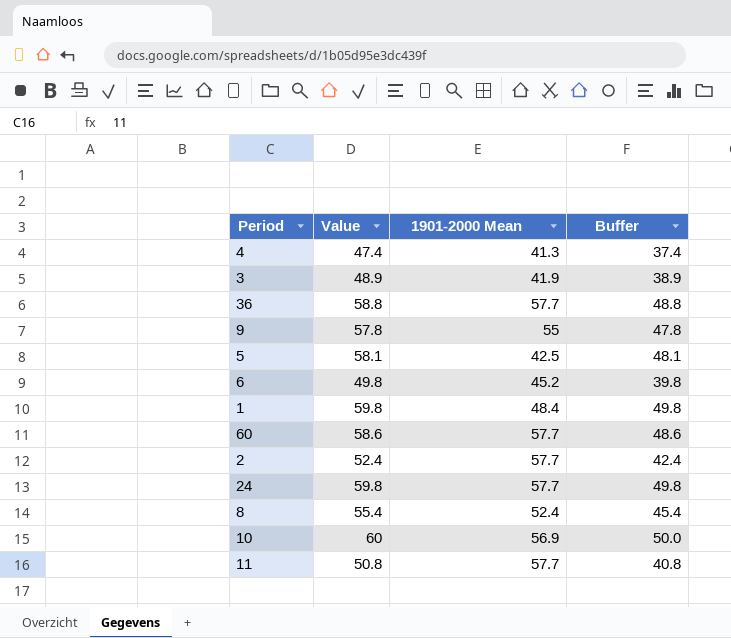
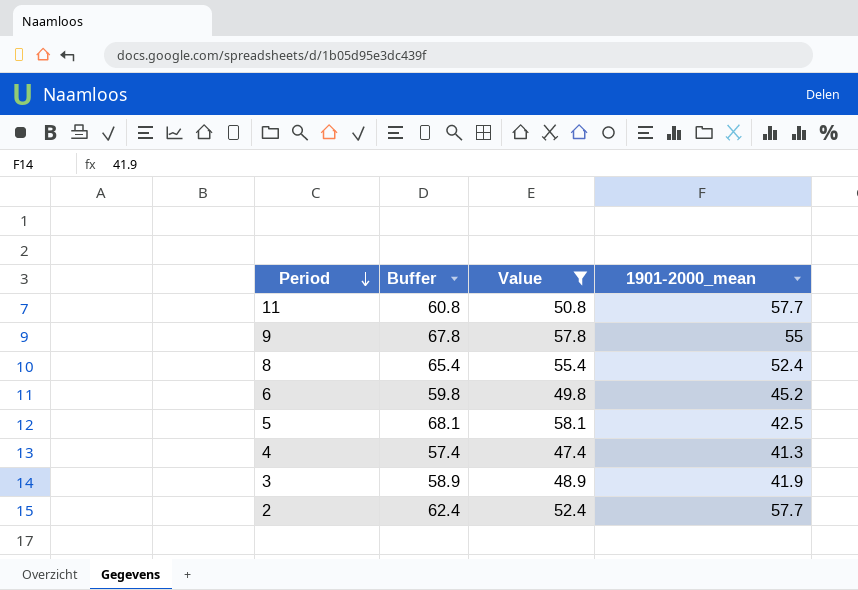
filter: none -> Value <= 58.1
row order: none -> Period descending
column Buffer | formula: [Value] - 10 -> [Value] + 10
column Buffer | position: 4 -> 2
column name: 1901-2000 Mean -> 1901-2000_mean

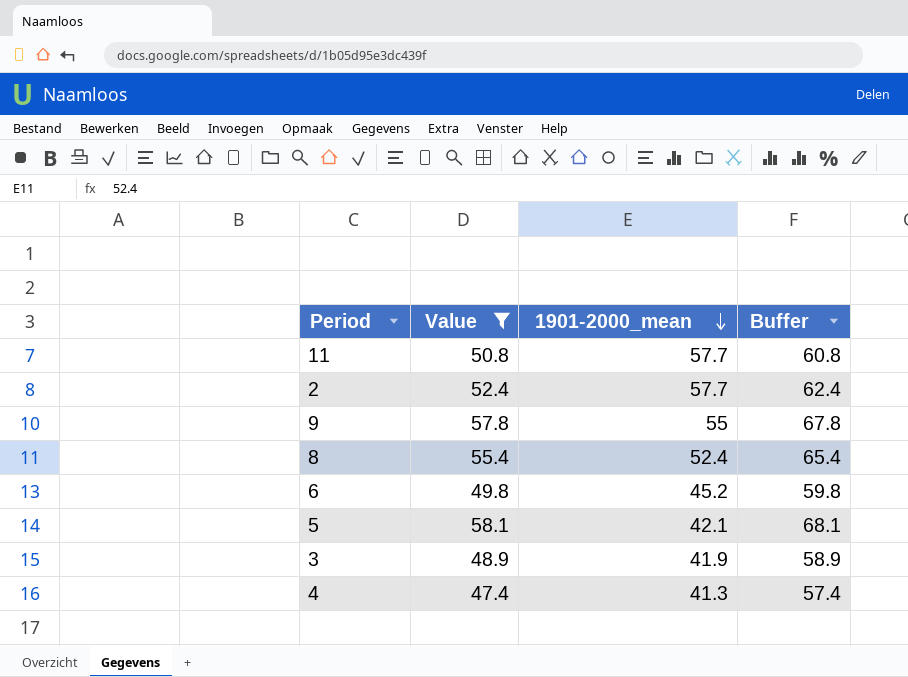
row order: Period descending -> 1901-2000_mean descending
column Buffer | position: 2 -> 4
5 | 1901-2000_mean: 42.5 -> 42.1

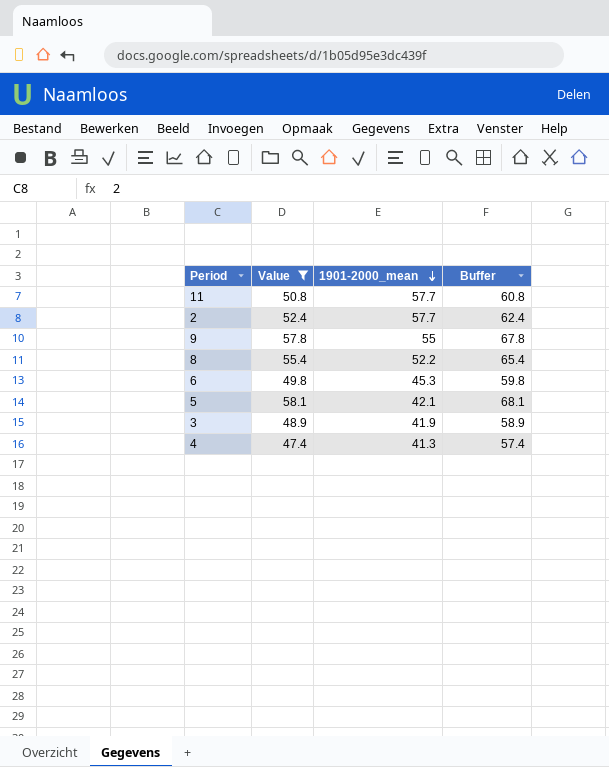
8 | 1901-2000_mean: 52.4 -> 52.2
6 | 1901-2000_mean: 45.2 -> 45.3

